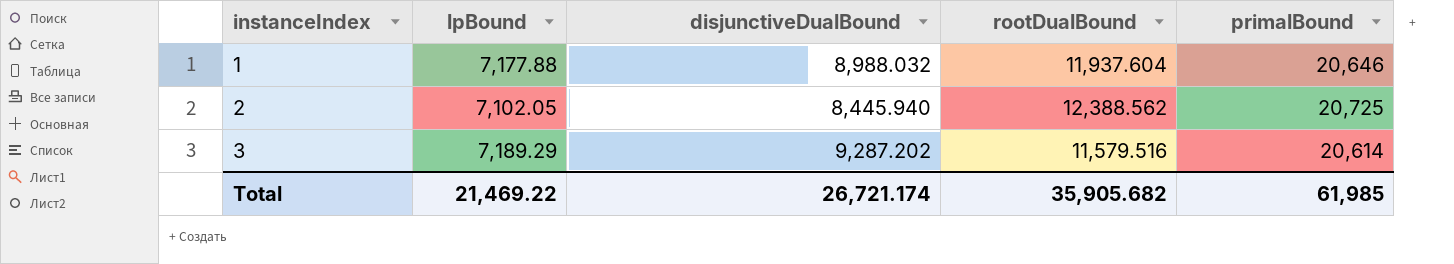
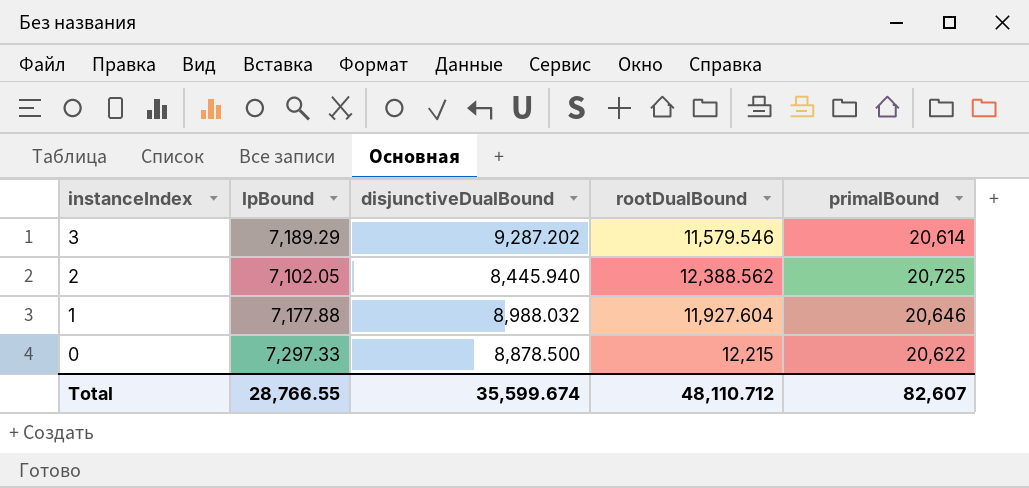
row order: instanceIndex ascending -> instanceIndex descending
3 | rootDualBound: 11,579.516 -> 11,579.546
1 | rootDualBound: 11,937.604 -> 11,927.604
row 0: none -> 7,297.33 | 8,878.500 | 12,215 | 20,622
Total | lpBound: 21,469.22 -> 28,766.55
Total | disjunctiveDualBound: 26,721.174 -> 35,599.674
Total | rootDualBound: 35,905.682 -> 48,110.712
Total | primalBound: 61,985 -> 82,607

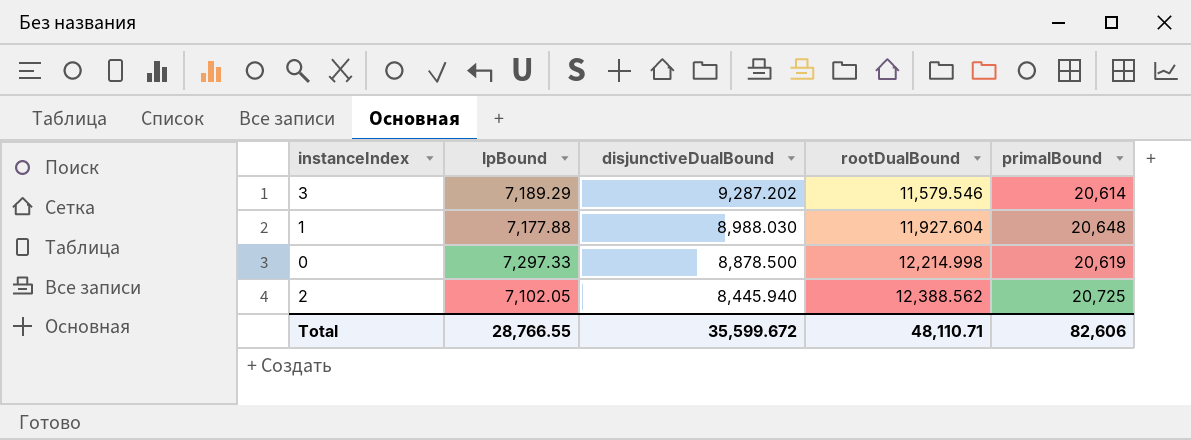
row order: instanceIndex descending -> disjunctiveDualBound descending
1 | disjunctiveDualBound: 8,988.032 -> 8,988.030
1 | primalBound: 20,646 -> 20,648
0 | rootDualBound: 12,215 -> 12,214.998
0 | primalBound: 20,622 -> 20,619
Total | disjunctiveDualBound: 35,599.674 -> 35,599.672
Total | rootDualBound: 48,110.712 -> 48,110.71
Total | primalBound: 82,607 -> 82,606

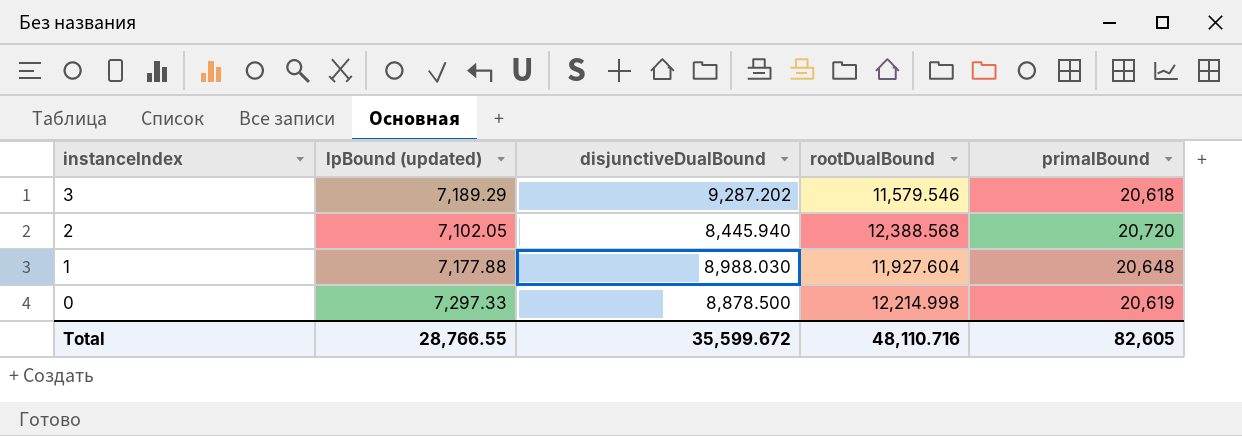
row order: disjunctiveDualBound descending -> instanceIndex descending
column name: lpBound -> lpBound (updated)
3 | primalBound: 20,614 -> 20,618
2 | rootDualBound: 12,388.562 -> 12,388.568
2 | primalBound: 20,725 -> 20,720
Total | rootDualBound: 48,110.71 -> 48,110.716
Total | primalBound: 82,606 -> 82,605

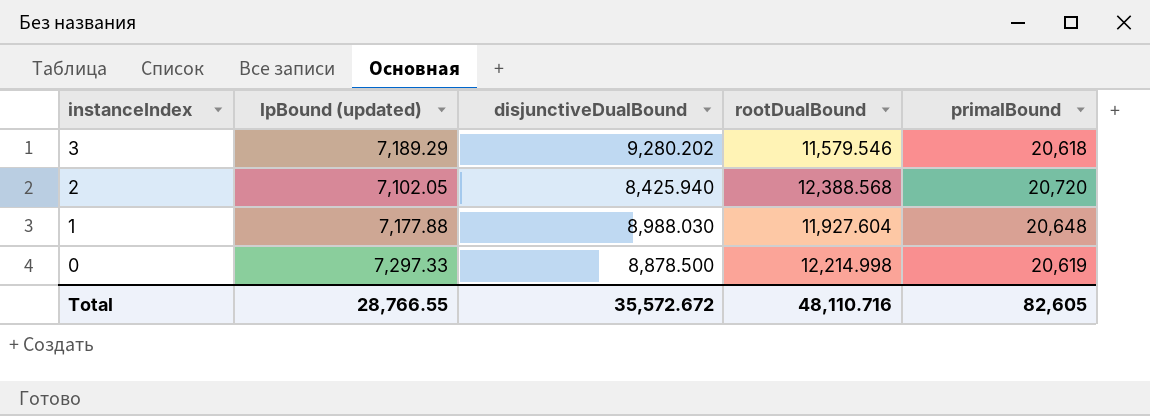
3 | disjunctiveDualBound: 9,287.202 -> 9,280.202
2 | disjunctiveDualBound: 8,445.940 -> 8,425.940
Total | disjunctiveDualBound: 35,599.672 -> 35,572.672

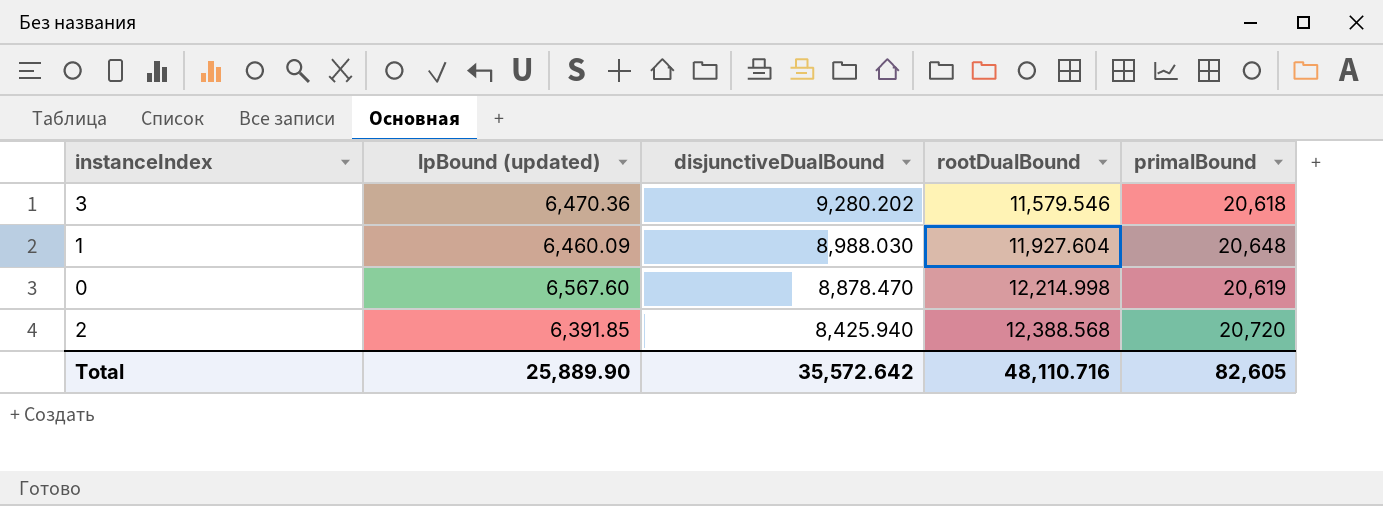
row order: instanceIndex descending -> disjunctiveDualBound descending
3 | lpBound (updated): 7,189.29 -> 6,470.36
1 | lpBound (updated): 7,177.88 -> 6,460.09
0 | lpBound (updated): 7,297.33 -> 6,567.60
0 | disjunctiveDualBound: 8,878.500 -> 8,878.470
2 | lpBound (updated): 7,102.05 -> 6,391.85
Total | lpBound (updated): 28,766.55 -> 25,889.90
Total | disjunctiveDualBound: 35,572.672 -> 35,572.642

